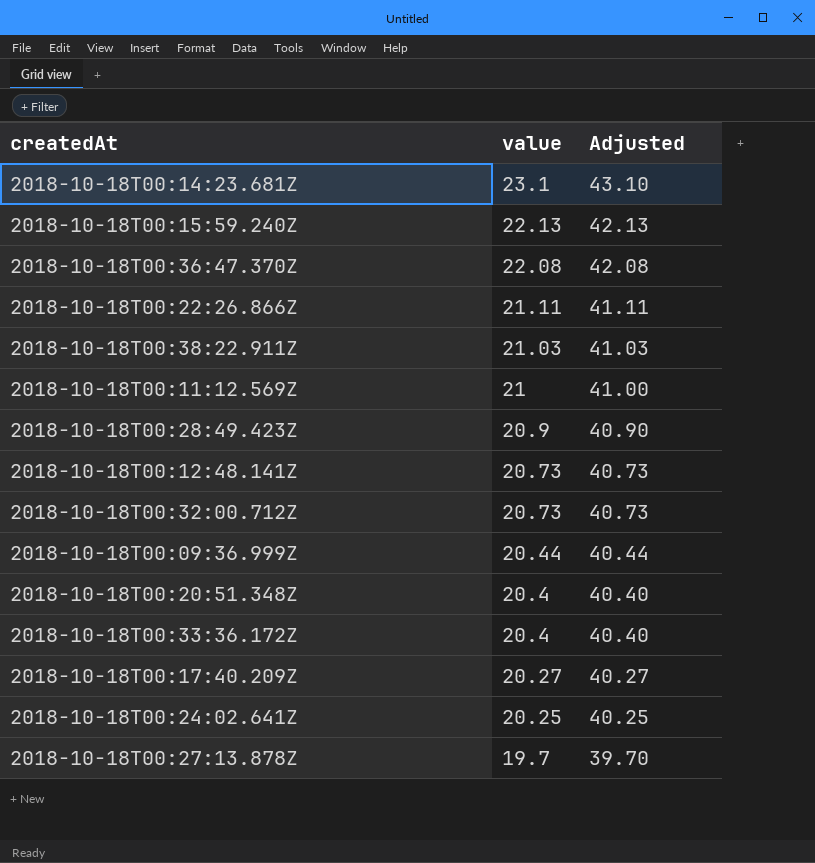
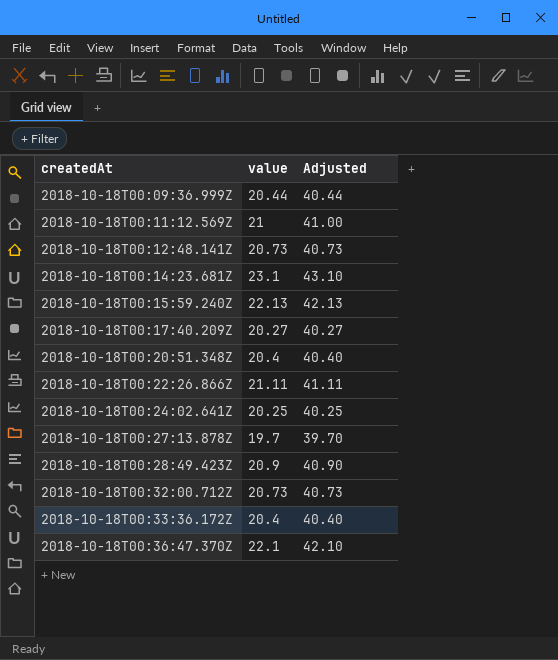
row order: value descending -> createdAt ascending
row 2018-10-18T00:38:22.911Z: 21.03 | 41.03 -> none
2018-10-18T00:36:47.370Z | value: 22.08 -> 22.1
2018-10-18T00:36:47.370Z | Adjusted: 42.08 -> 42.10

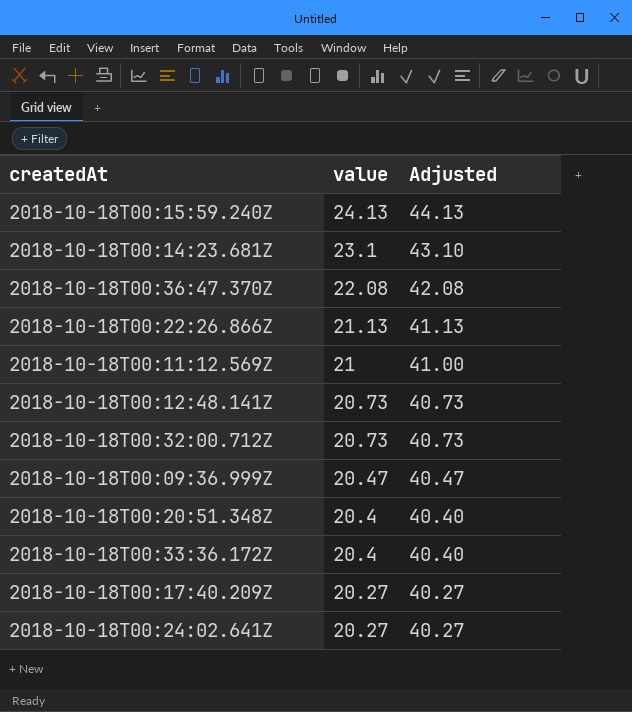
row order: createdAt ascending -> value descending
row 2018-10-18T00:27:13.878Z: 19.7 | 39.70 -> none
row 2018-10-18T00:28:49.423Z: 20.9 | 40.90 -> none
2018-10-18T00:15:59.240Z | value: 22.13 -> 24.13
2018-10-18T00:15:59.240Z | Adjusted: 42.13 -> 44.13
2018-10-18T00:36:47.370Z | value: 22.1 -> 22.08
2018-10-18T00:36:47.370Z | Adjusted: 42.10 -> 42.08
2018-10-18T00:22:26.866Z | value: 21.11 -> 21.13
2018-10-18T00:22:26.866Z | Adjusted: 41.11 -> 41.13
2018-10-18T00:09:36.999Z | value: 20.44 -> 20.47
2018-10-18T00:09:36.999Z | Adjusted: 40.44 -> 40.47
2018-10-18T00:24:02.641Z | value: 20.25 -> 20.27
2018-10-18T00:24:02.641Z | Adjusted: 40.25 -> 40.27

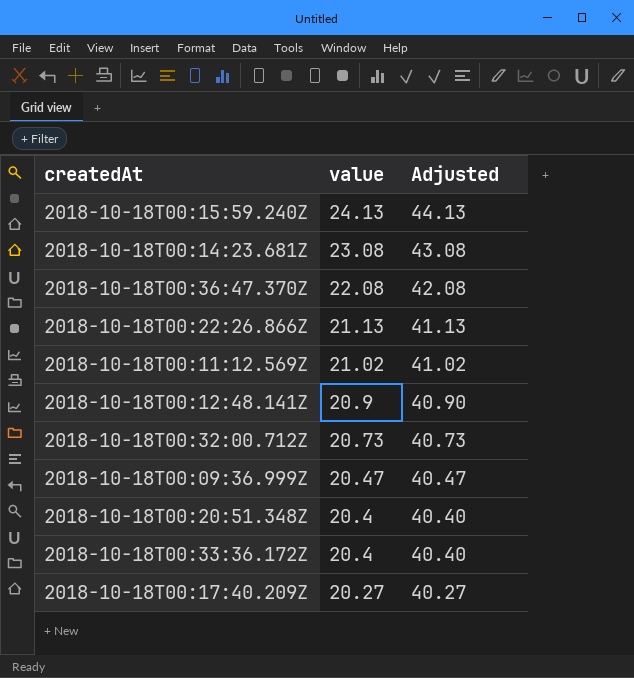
row 2018-10-18T00:24:02.641Z: 20.27 | 40.27 -> none
2018-10-18T00:14:23.681Z | value: 23.1 -> 23.08
2018-10-18T00:14:23.681Z | Adjusted: 43.10 -> 43.08
2018-10-18T00:11:12.569Z | value: 21 -> 21.02
2018-10-18T00:11:12.569Z | Adjusted: 41.00 -> 41.02
2018-10-18T00:12:48.141Z | value: 20.73 -> 20.9
2018-10-18T00:12:48.141Z | Adjusted: 40.73 -> 40.90

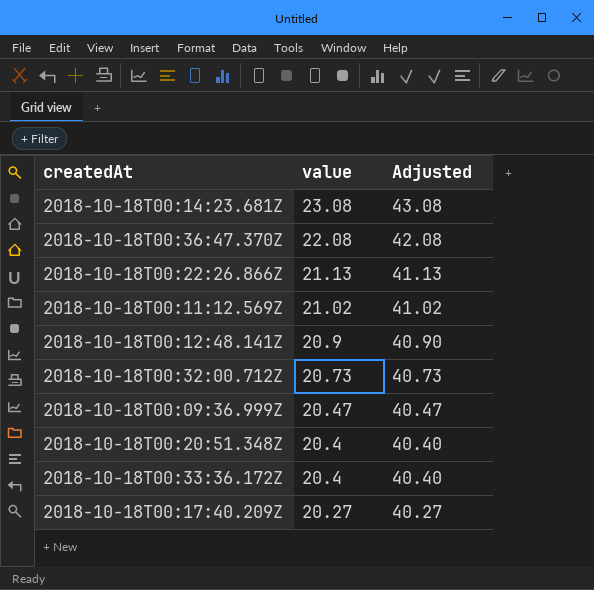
row 2018-10-18T00:15:59.240Z: 24.13 | 44.13 -> none

